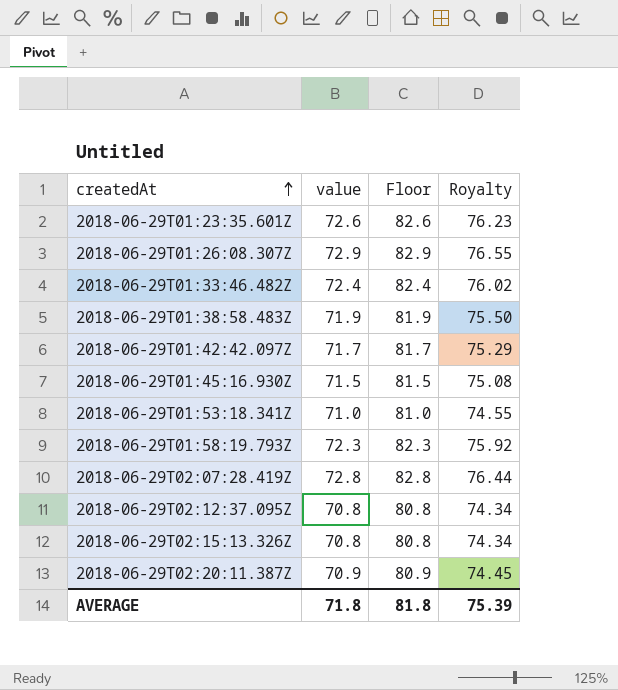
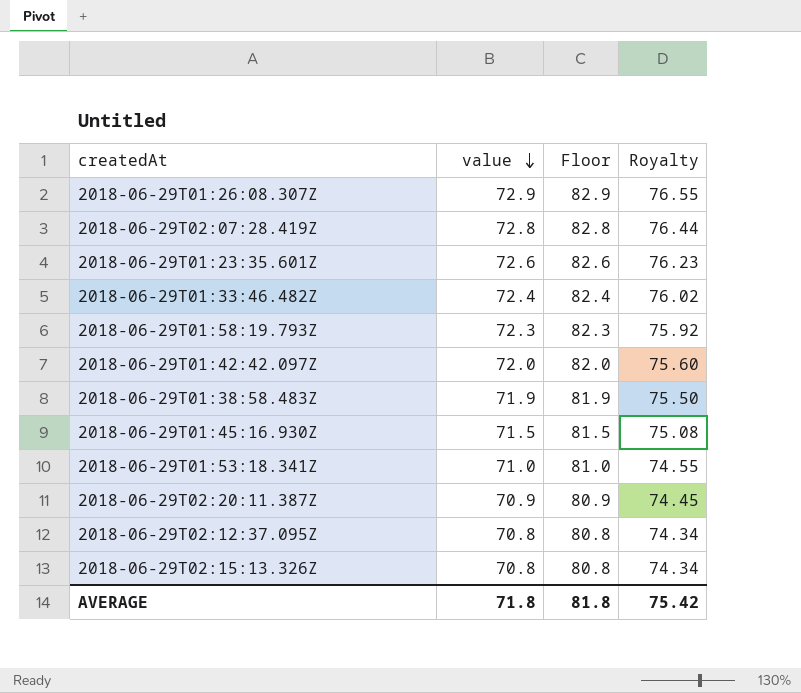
row order: createdAt ascending -> value descending
2018-06-29T01:42:42.097Z | value: 71.7 -> 72.0
2018-06-29T01:42:42.097Z | Floor: 81.7 -> 82.0
2018-06-29T01:42:42.097Z | Royalty: 75.29 -> 75.60
AVERAGE | Royalty: 75.39 -> 75.42

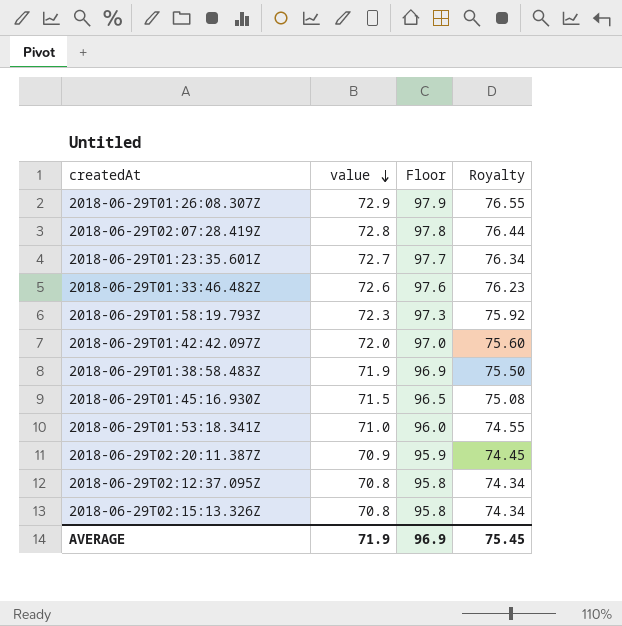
column Floor | formula: [value] + 10 -> [value] + 25
2018-06-29T01:23:35.601Z | value: 72.6 -> 72.7
2018-06-29T01:23:35.601Z | Royalty: 76.23 -> 76.34
2018-06-29T01:33:46.482Z | value: 72.4 -> 72.6
2018-06-29T01:33:46.482Z | Royalty: 76.02 -> 76.23
AVERAGE | value: 71.8 -> 71.9
AVERAGE | Floor: 81.8 -> 96.9
AVERAGE | Royalty: 75.42 -> 75.45

